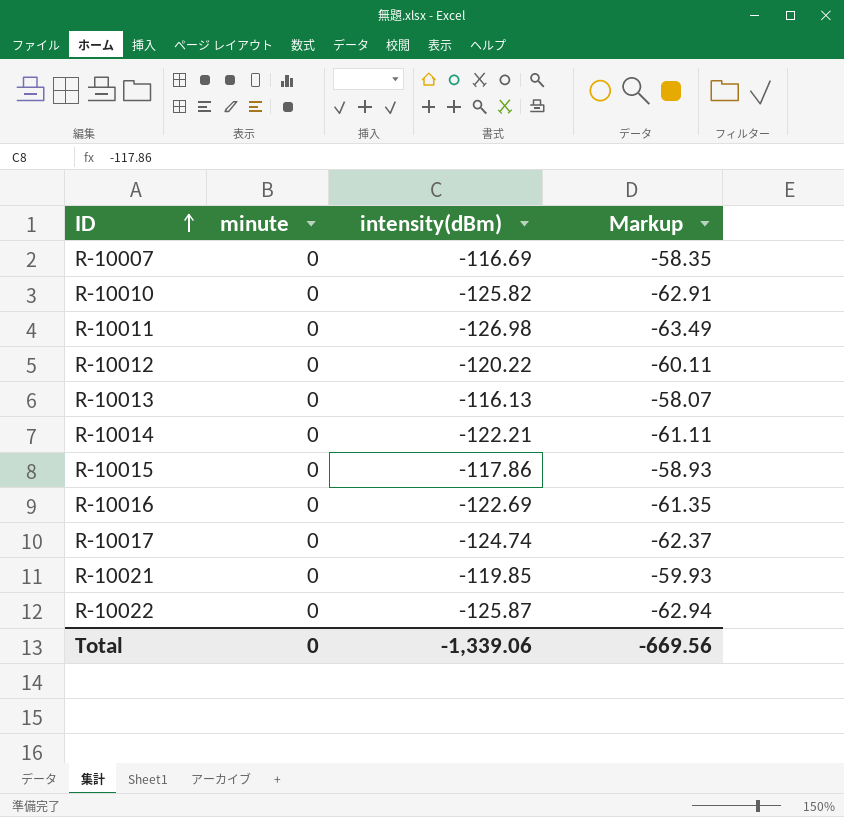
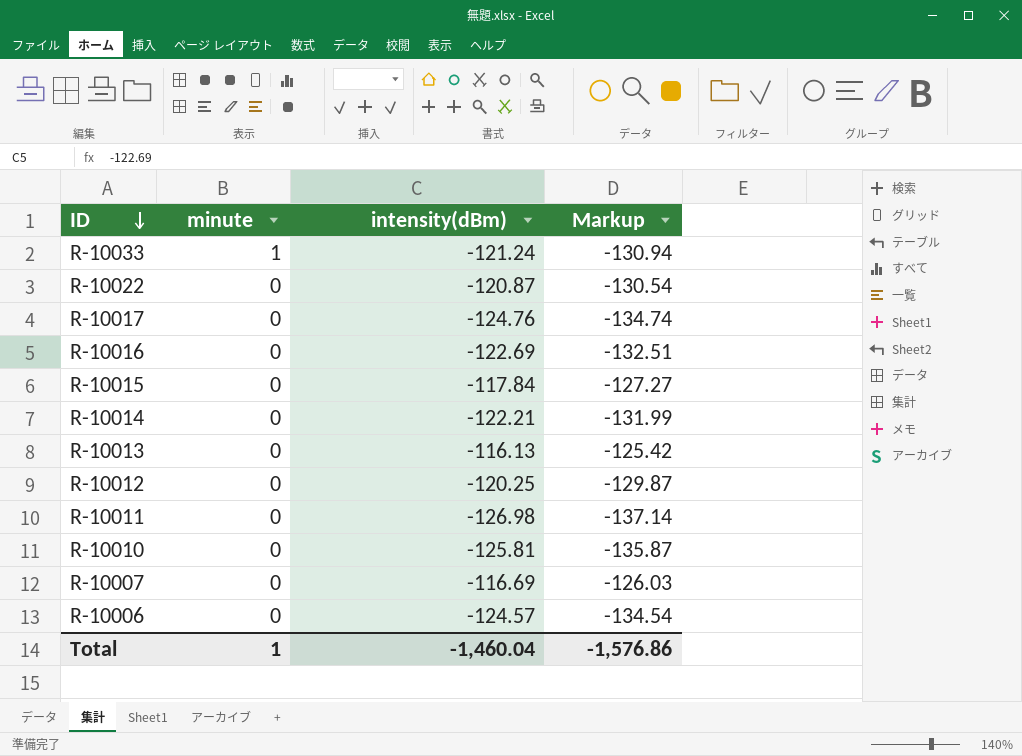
row order: ID ascending -> ID descending
column Markup | formula: [intensity(dBm)] * 0.5 -> [intensity(dBm)] * 1.08
row R-10021: 0 | -119.85 | -59.93 -> none
row R-10033: none -> 1 | -121.24 | -130.94
R-10022 | intensity(dBm): -125.87 -> -120.87
R-10017 | intensity(dBm): -124.74 -> -124.76
R-10015 | intensity(dBm): -117.86 -> -117.84
R-10012 | intensity(dBm): -120.22 -> -120.25
R-10010 | intensity(dBm): -125.82 -> -125.81
row R-10006: none -> 0 | -124.57 | -134.54
Total | minute: 0 -> 1
Total | intensity(dBm): -1,339.06 -> -1,460.04
Total | Markup: -669.56 -> -1,576.86

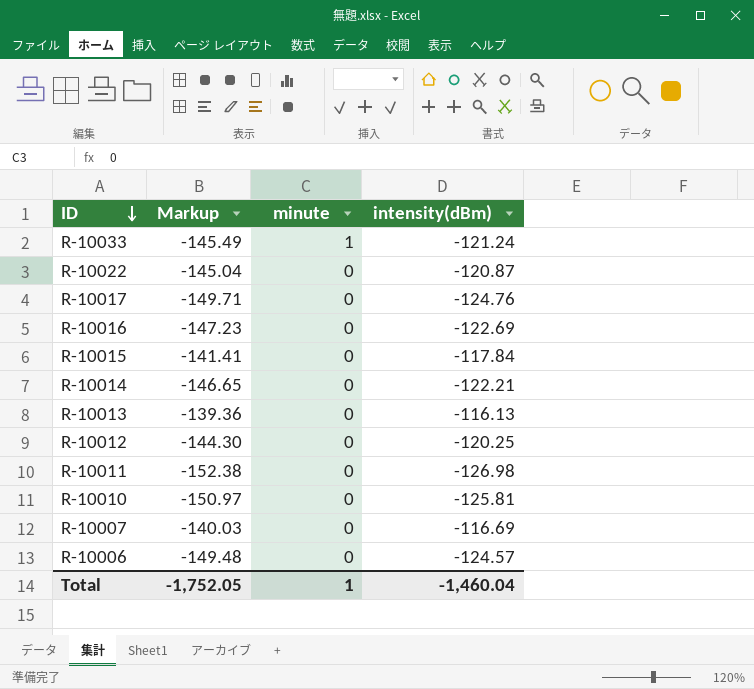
column Markup | formula: [intensity(dBm)] * 1.08 -> [intensity(dBm)] * 1.2
column Markup | position: 4 -> 2
Total | Markup: -1,576.86 -> -1,752.05

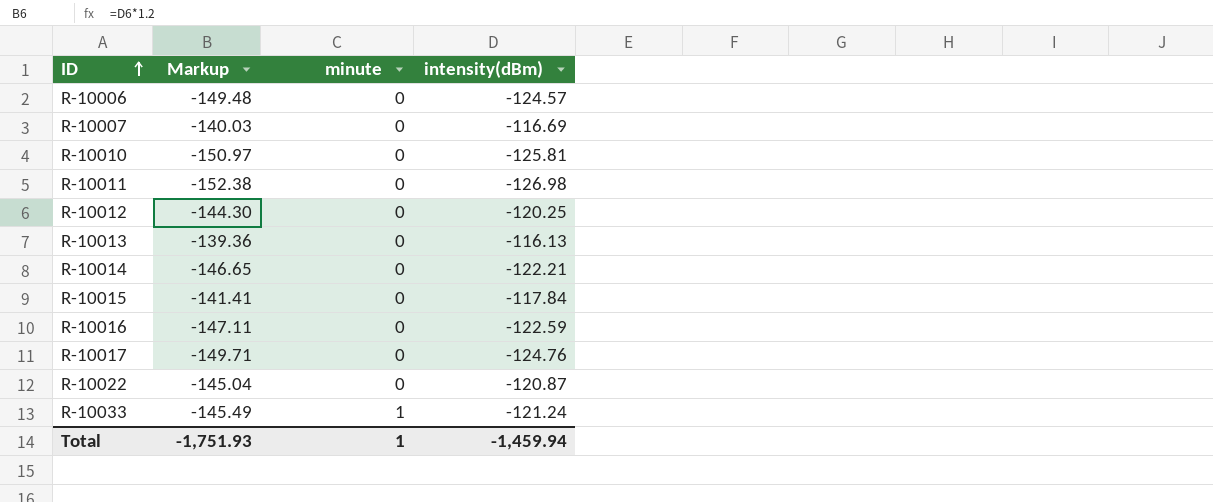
row order: ID descending -> ID ascending
R-10016 | Markup: -147.23 -> -147.11
R-10016 | intensity(dBm): -122.69 -> -122.59
Total | Markup: -1,752.05 -> -1,751.93
Total | intensity(dBm): -1,460.04 -> -1,459.94

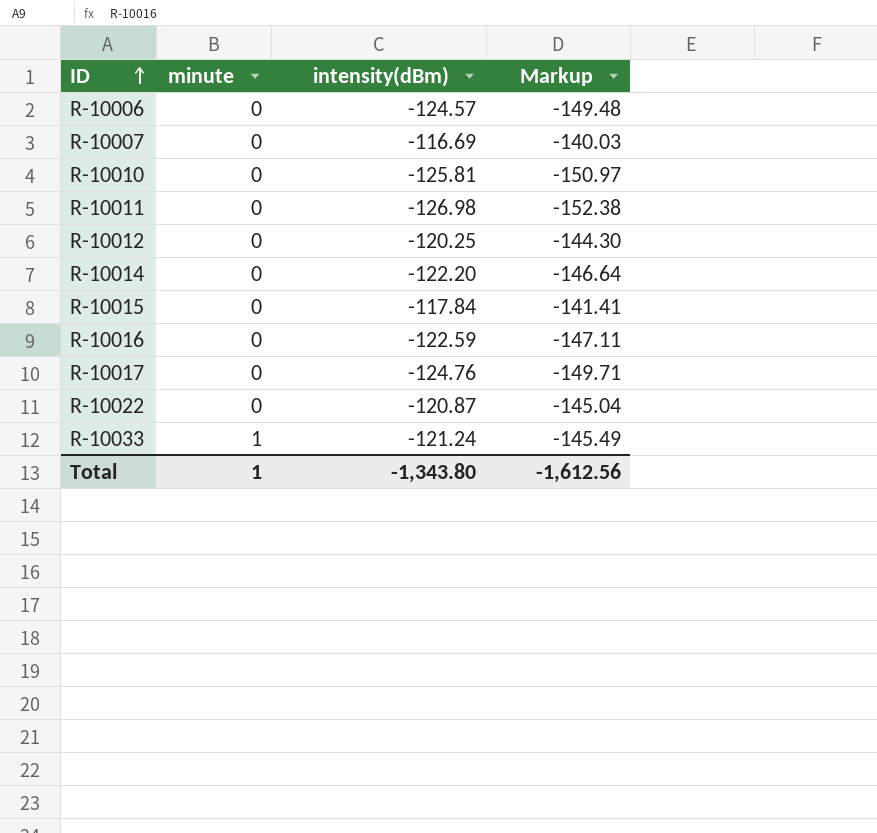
column Markup | position: 2 -> 4
row R-10013: -139.36 | 0 | -116.13 -> none
R-10014 | intensity(dBm): -122.21 -> -122.20
R-10014 | Markup: -146.65 -> -146.64
Total | intensity(dBm): -1,459.94 -> -1,343.80
Total | Markup: -1,751.93 -> -1,612.56

